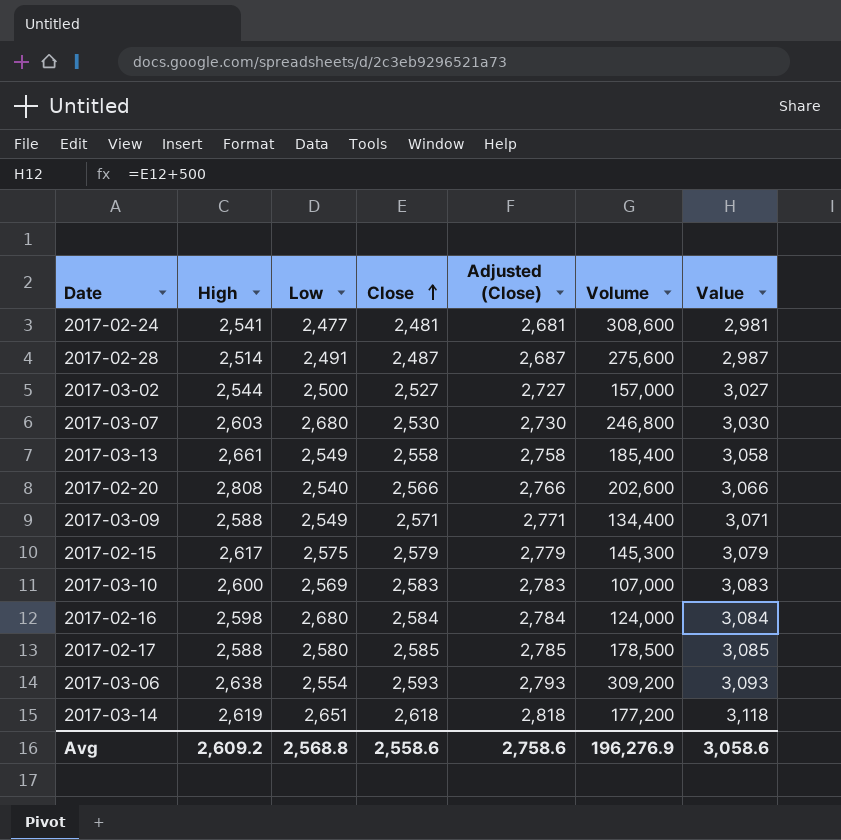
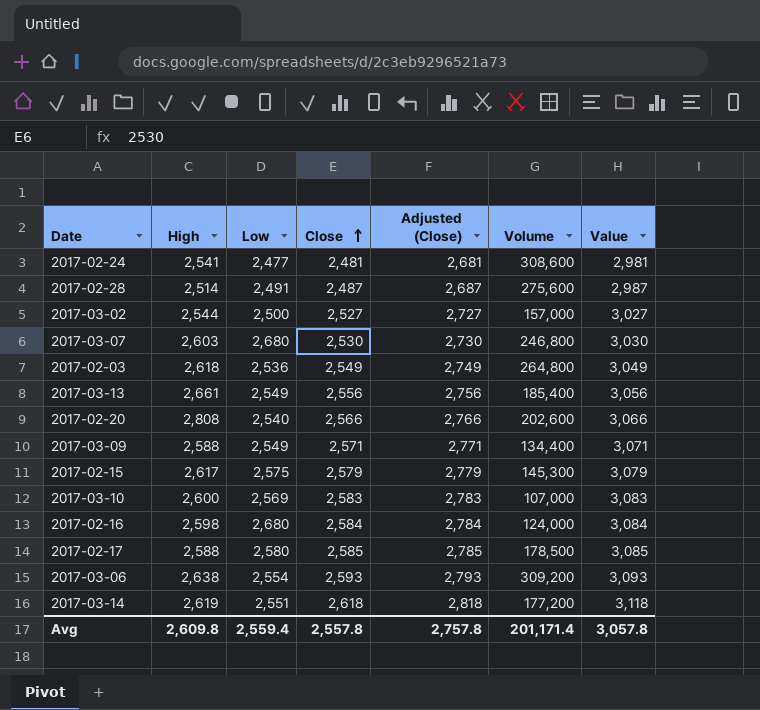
row 2017-02-03: none -> 2,618 | 2,536 | 2,549 | 2,749 | 264,800 | 3,049
2017-03-13 | Close: 2,558 -> 2,556
2017-03-13 | Adjusted (Close): 2,758 -> 2,756
2017-03-13 | Value: 3,058 -> 3,056
2017-03-14 | Low: 2,651 -> 2,551
Avg | High: 2,609.2 -> 2,609.8
Avg | Low: 2,568.8 -> 2,559.4
Avg | Close: 2,558.6 -> 2,557.8
Avg | Adjusted (Close): 2,758.6 -> 2,757.8
Avg | Volume: 196,276.9 -> 201,171.4
Avg | Value: 3,058.6 -> 3,057.8

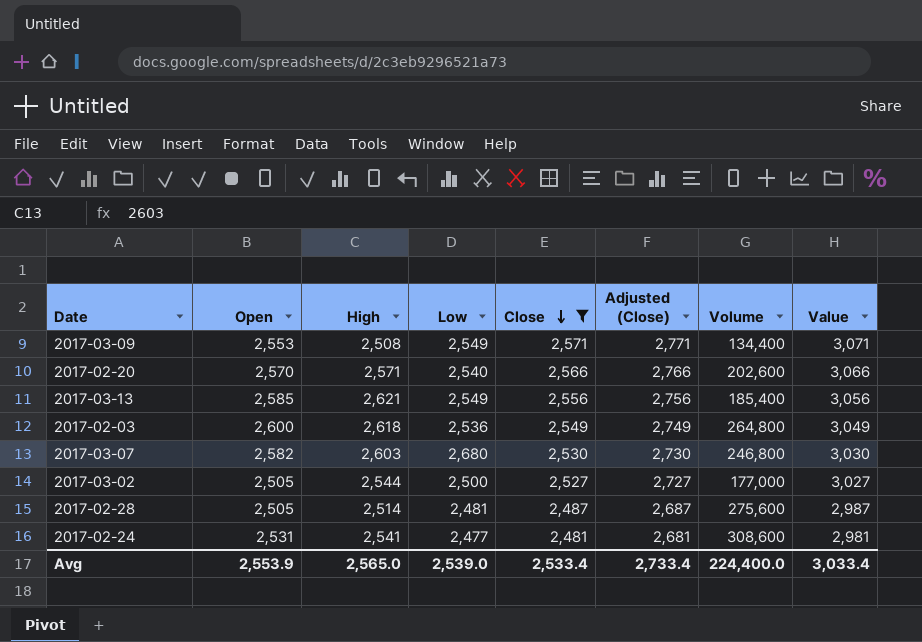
filter: none -> Close <= 2,571
row order: Close ascending -> Close descending
column Open | position: none -> 2
2017-03-09 | High: 2,588 -> 2,508
2017-02-20 | High: 2,808 -> 2,571
2017-03-13 | High: 2,661 -> 2,621
2017-03-02 | Volume: 157,000 -> 177,000
2017-02-28 | Low: 2,491 -> 2,481
Avg | High: 2,609.8 -> 2,565.0
Avg | Low: 2,559.4 -> 2,539.0
Avg | Close: 2,557.8 -> 2,533.4
Avg | Adjusted (Close): 2,757.8 -> 2,733.4
Avg | Volume: 201,171.4 -> 224,400.0
Avg | Value: 3,057.8 -> 3,033.4

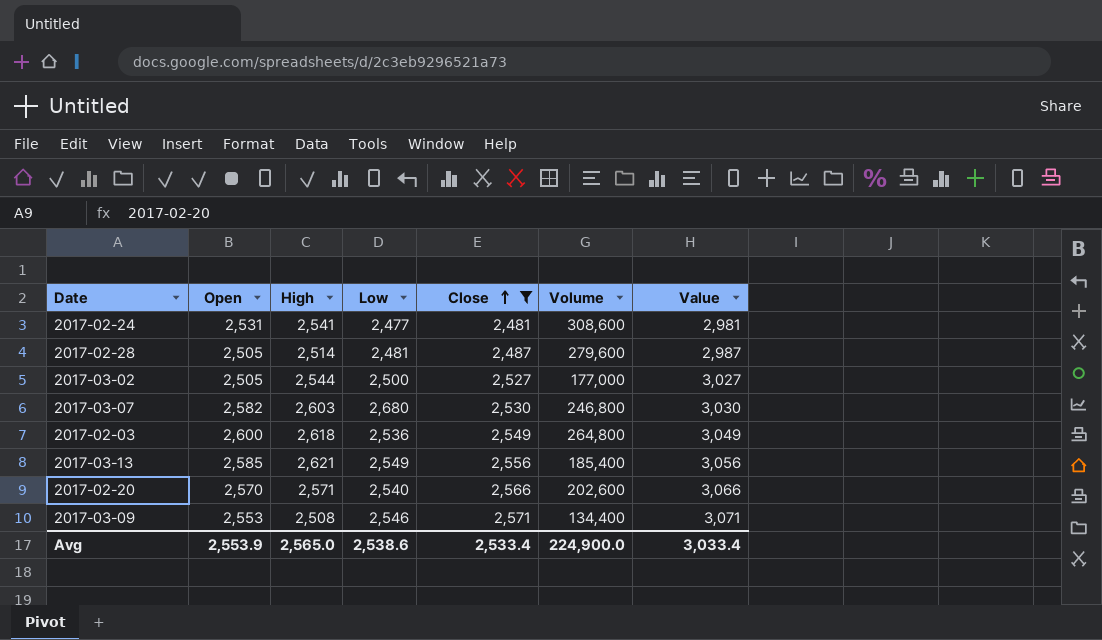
row order: Close descending -> Close ascending
column Adjusted (Close) | formula: [Close] + 200 -> none
2017-02-28 | Volume: 275,600 -> 279,600
2017-03-09 | Low: 2,549 -> 2,546
Avg | Low: 2,539.0 -> 2,538.6
Avg | Volume: 224,400.0 -> 224,900.0

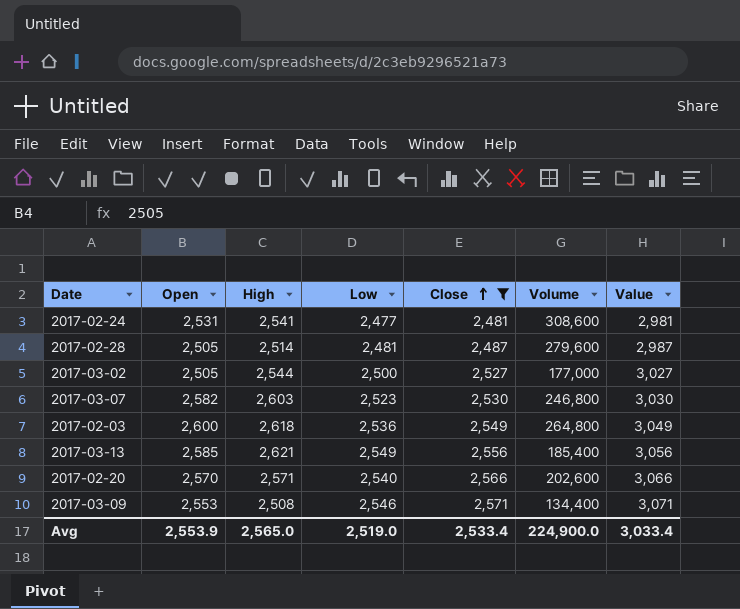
2017-03-07 | Low: 2,680 -> 2,523
Avg | Low: 2,538.6 -> 2,519.0

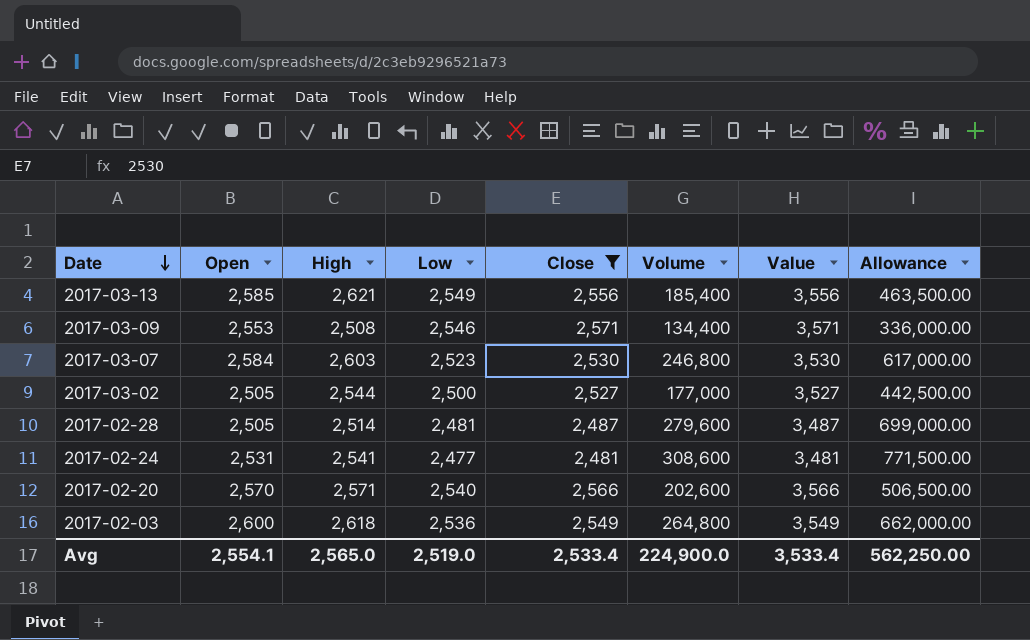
row order: Close ascending -> Date descending
column Value | formula: [Close] + 500 -> [Close] + 1000
column Allowance | formula: none -> [Volume] * 2.5
2017-03-07 | Open: 2,582 -> 2,584
Avg | Open: 2,553.9 -> 2,554.1
Avg | Value: 3,033.4 -> 3,533.4

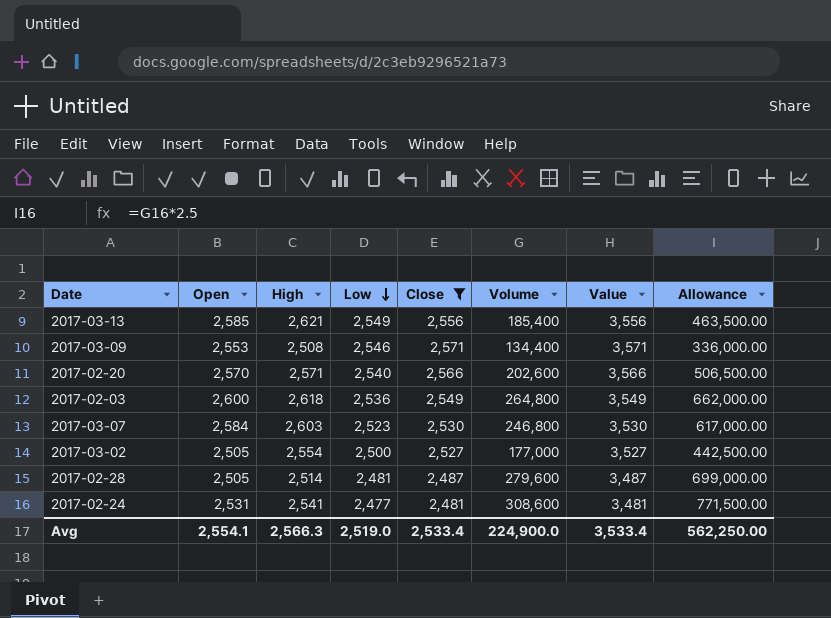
row order: Date descending -> Low descending
2017-03-02 | High: 2,544 -> 2,554
Avg | High: 2,565.0 -> 2,566.3

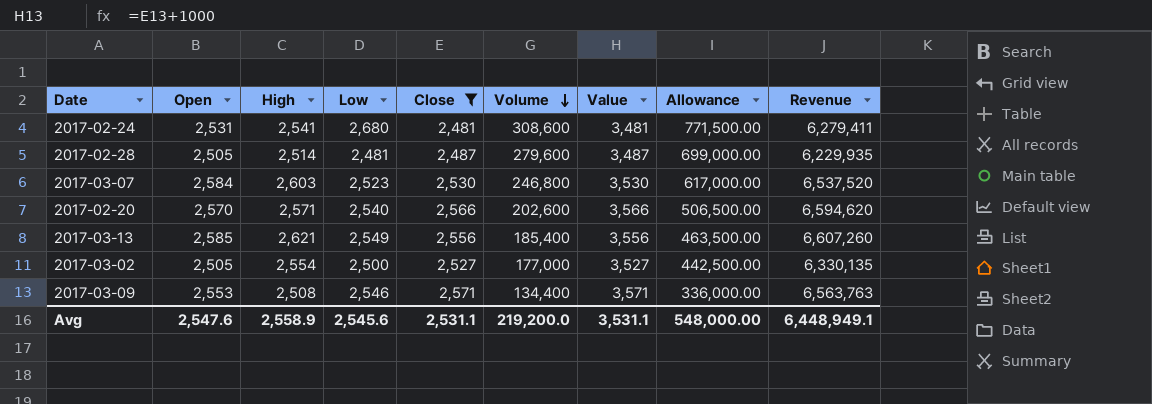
row order: Low descending -> Volume descending
column Revenue | formula: none -> [Open] * [Close]
row 2017-02-03: 2,600 | 2,618 | 2,536 | 2,549 | 264,800 | 3,549 | 662,000.00 -> none
2017-02-24 | Low: 2,477 -> 2,680
Avg | Open: 2,554.1 -> 2,547.6
Avg | High: 2,566.3 -> 2,558.9
Avg | Low: 2,519.0 -> 2,545.6
Avg | Close: 2,533.4 -> 2,531.1
Avg | Volume: 224,900.0 -> 219,200.0
Avg | Value: 3,533.4 -> 3,531.1
Avg | Allowance: 562,250.00 -> 548,000.00

